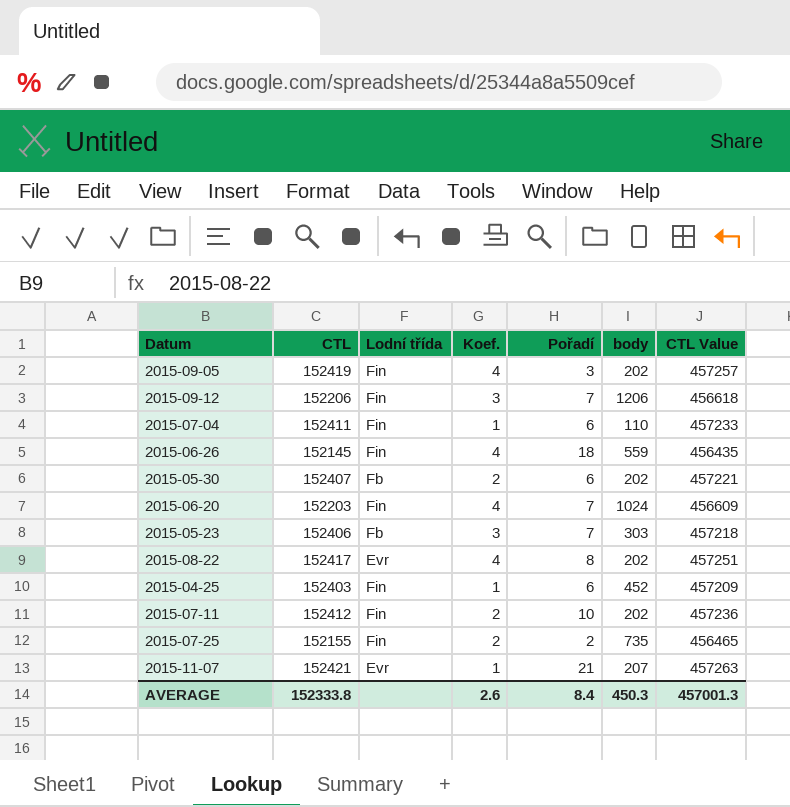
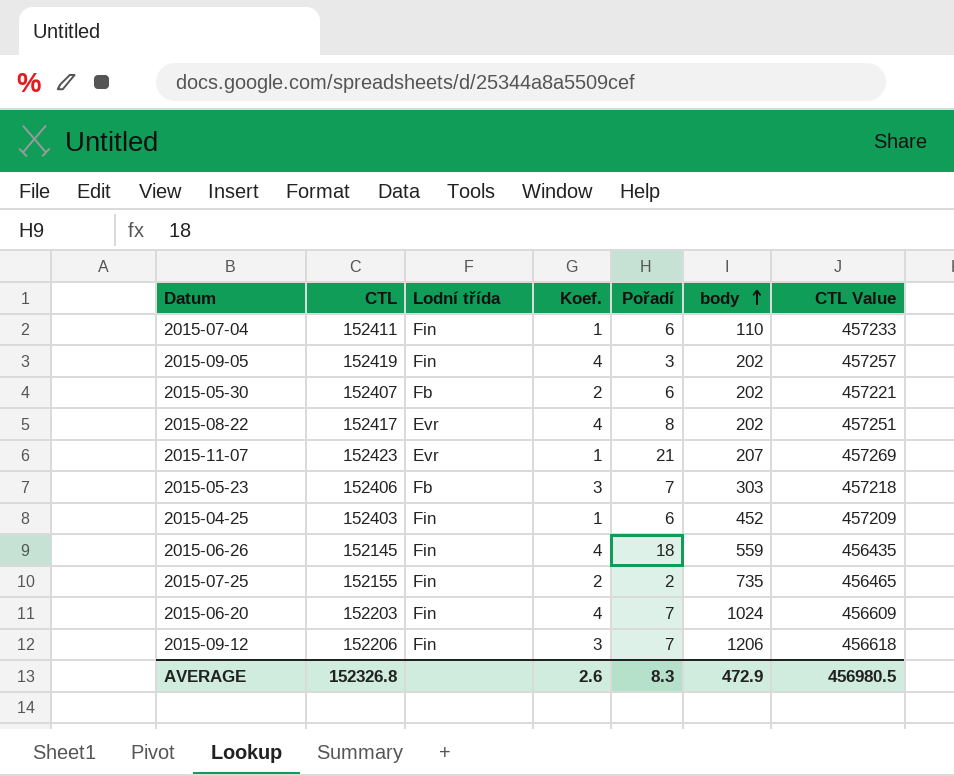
row order: none -> body ascending
row 2015-07-11: 152412 | Fin | 2 | 10 | 202 | 457236 -> none
2015-11-07 | CTL: 152421 -> 152423
2015-11-07 | CTL Value: 457263 -> 457269
AVERAGE | CTL: 152333.8 -> 152326.8
AVERAGE | Pořadí: 8.4 -> 8.3
AVERAGE | body: 450.3 -> 472.9
AVERAGE | CTL Value: 457001.3 -> 456980.5

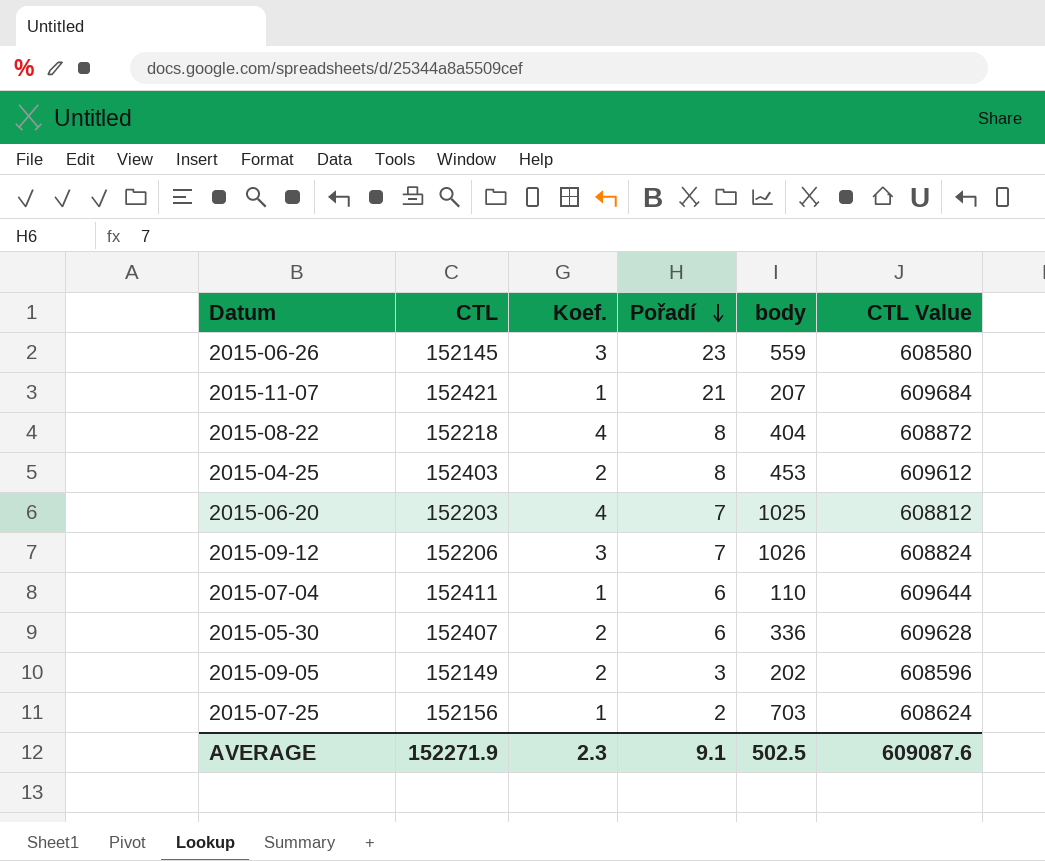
row order: body ascending -> Pořadí descending
column Lodní třída | position: 3 -> none
column CTL Value | formula: [CTL] * 3 -> [CTL] * 4
row 2015-05-23: 152406 | Fb | 3 | 7 | 303 | 457218 -> none
2015-06-26 | Koef.: 4 -> 3
2015-06-26 | Pořadí: 18 -> 23
2015-11-07 | CTL: 152423 -> 152421
2015-08-22 | CTL: 152417 -> 152218
2015-08-22 | body: 202 -> 404
2015-04-25 | Koef.: 1 -> 2
2015-04-25 | Pořadí: 6 -> 8
2015-04-25 | body: 452 -> 453
2015-06-20 | body: 1024 -> 1025
2015-09-12 | body: 1206 -> 1026
2015-05-30 | body: 202 -> 336
2015-09-05 | CTL: 152419 -> 152149
2015-09-05 | Koef.: 4 -> 2
2015-07-25 | CTL: 152155 -> 152156
2015-07-25 | Koef.: 2 -> 1
2015-07-25 | body: 735 -> 703
AVERAGE | CTL: 152326.8 -> 152271.9
AVERAGE | Koef.: 2.6 -> 2.3
AVERAGE | Pořadí: 8.3 -> 9.1
AVERAGE | body: 472.9 -> 502.5
AVERAGE | CTL Value: 456980.5 -> 609087.6

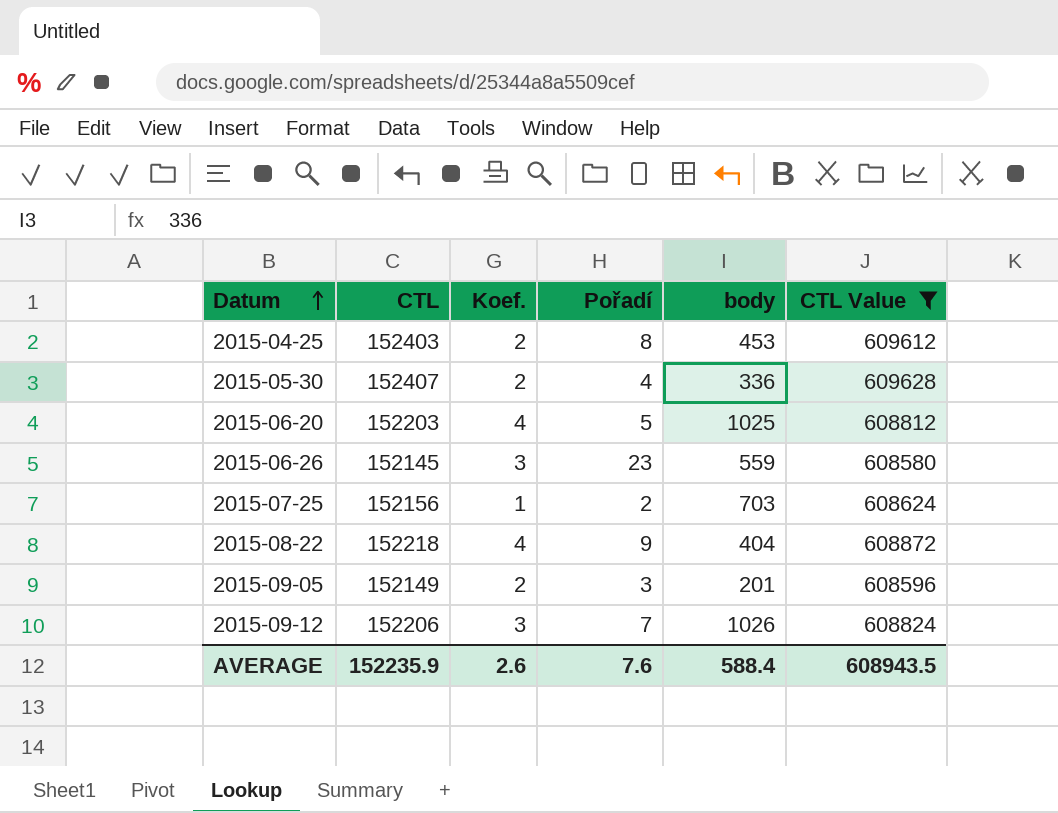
filter: none -> CTL Value <= 609628
row order: Pořadí descending -> Datum ascending
2015-05-30 | Pořadí: 6 -> 4
2015-06-20 | Pořadí: 7 -> 5
2015-08-22 | Pořadí: 8 -> 9
2015-09-05 | body: 202 -> 201
AVERAGE | CTL: 152271.9 -> 152235.9
AVERAGE | Koef.: 2.3 -> 2.6
AVERAGE | Pořadí: 9.1 -> 7.6
AVERAGE | body: 502.5 -> 588.4
AVERAGE | CTL Value: 609087.6 -> 608943.5

